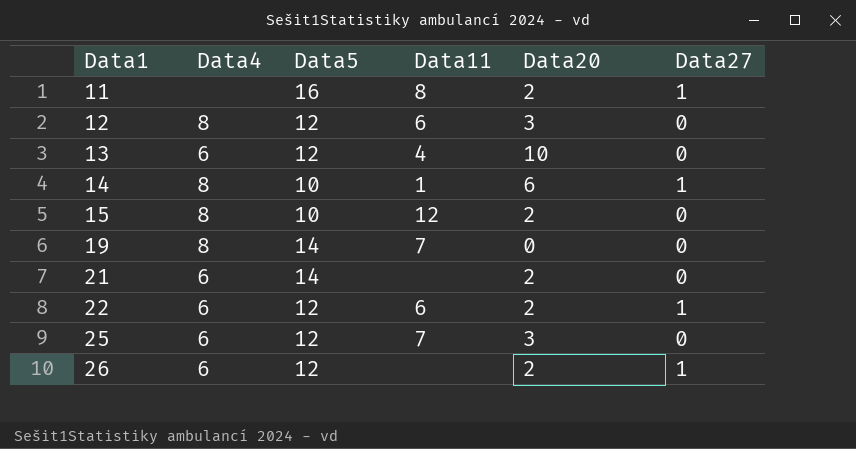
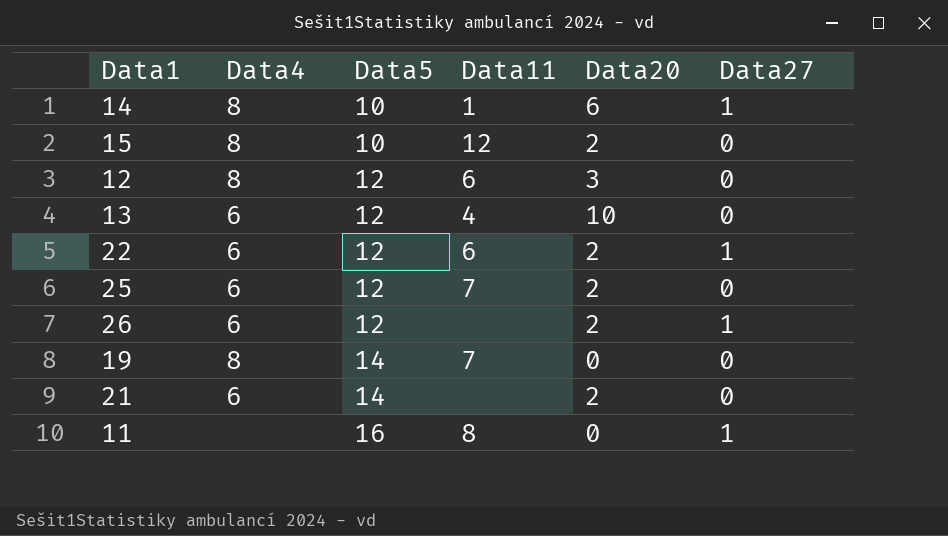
row order: Data1 ascending -> Data5 ascending
25 | Data20: 3 -> 2
11 | Data20: 2 -> 0

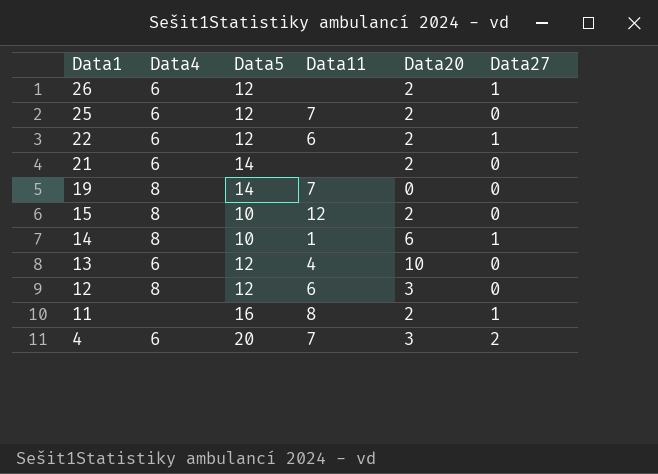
row order: Data5 ascending -> Data1 descending
11 | Data20: 0 -> 2
row 4: none -> 6 | 20 | 7 | 3 | 2

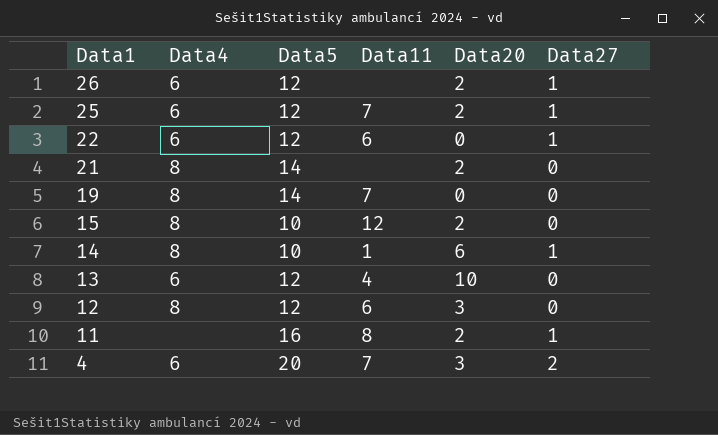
25 | Data27: 0 -> 1
22 | Data20: 2 -> 0
21 | Data4: 6 -> 8

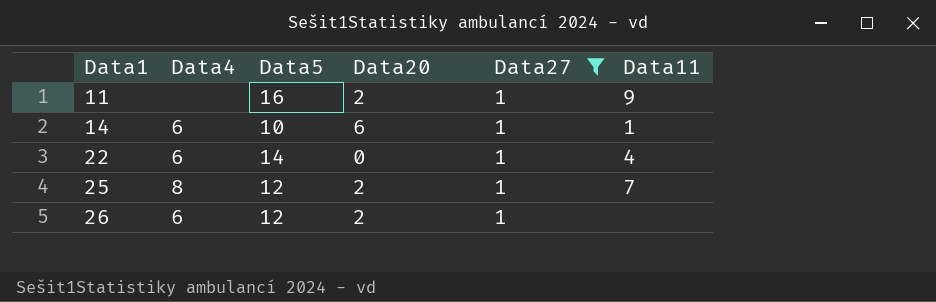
filter: none -> Data27 = 1
row order: Data1 descending -> Data1 ascending
column Data11 | position: 4 -> 6
11 | Data11: 8 -> 9
14 | Data4: 8 -> 6
22 | Data5: 12 -> 14
22 | Data11: 6 -> 4
25 | Data4: 6 -> 8

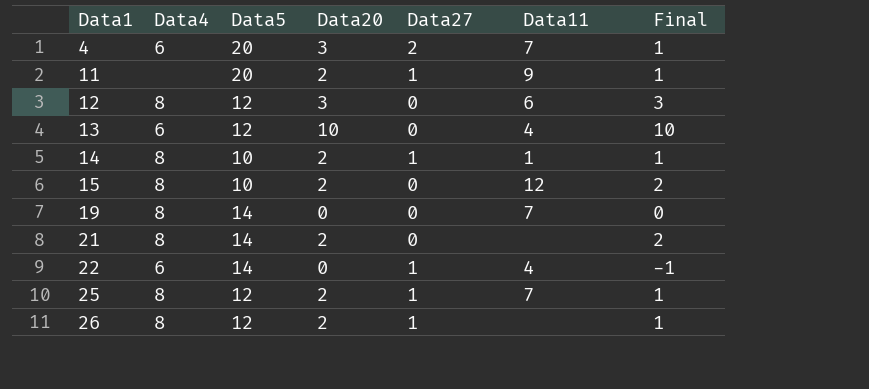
filter: Data27 = 1 -> none
column Final | formula: none -> [Data20] - [Data27]
11 | Data5: 16 -> 20
14 | Data4: 6 -> 8
14 | Data20: 6 -> 2
26 | Data4: 6 -> 8

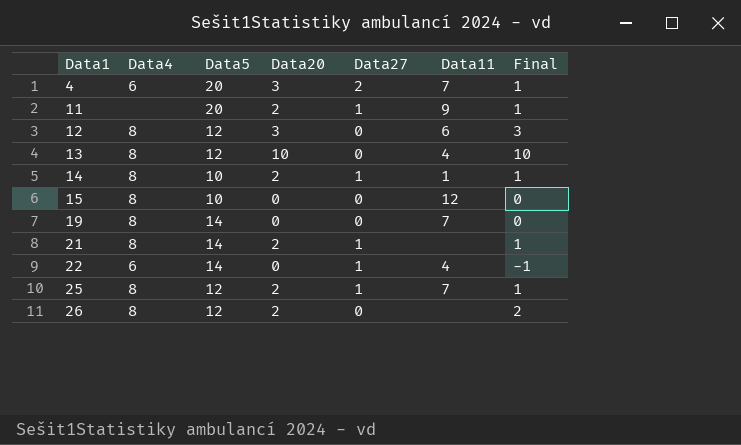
13 | Data4: 6 -> 8
15 | Data20: 2 -> 0
15 | Final: 2 -> 0
21 | Data27: 0 -> 1
21 | Final: 2 -> 1
26 | Data27: 1 -> 0
26 | Final: 1 -> 2

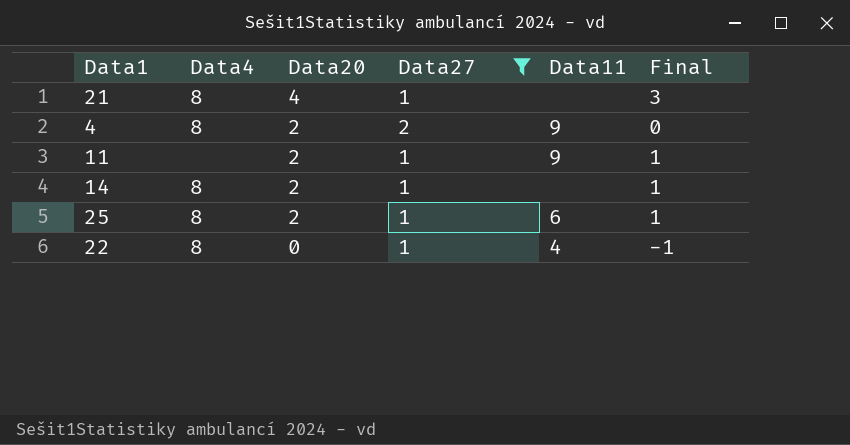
filter: none -> Data27 != 0
row order: Data1 ascending -> Data20 descending
column Data5 | position: 3 -> none
21 | Data20: 2 -> 4
21 | Final: 1 -> 3
4 | Data4: 6 -> 8
4 | Data20: 3 -> 2
4 | Data11: 7 -> 9
4 | Final: 1 -> 0
14 | Data11: 1 -> none
25 | Data11: 7 -> 6
22 | Data4: 6 -> 8

